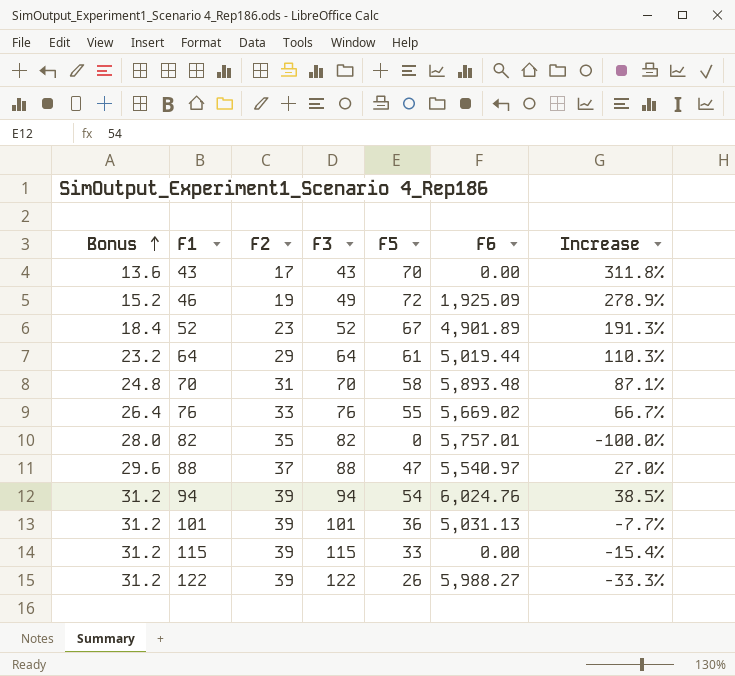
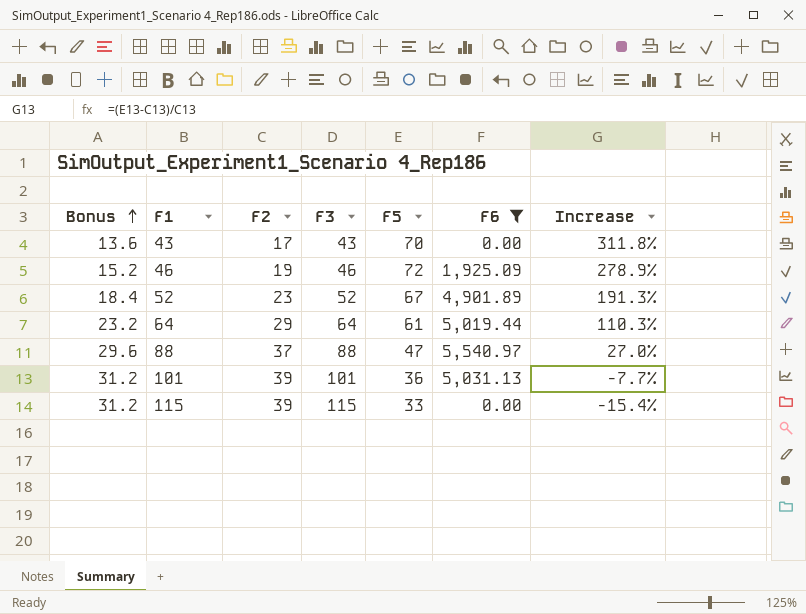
filter: none -> F6 <= 5,540.97
46 | F3: 49 -> 46

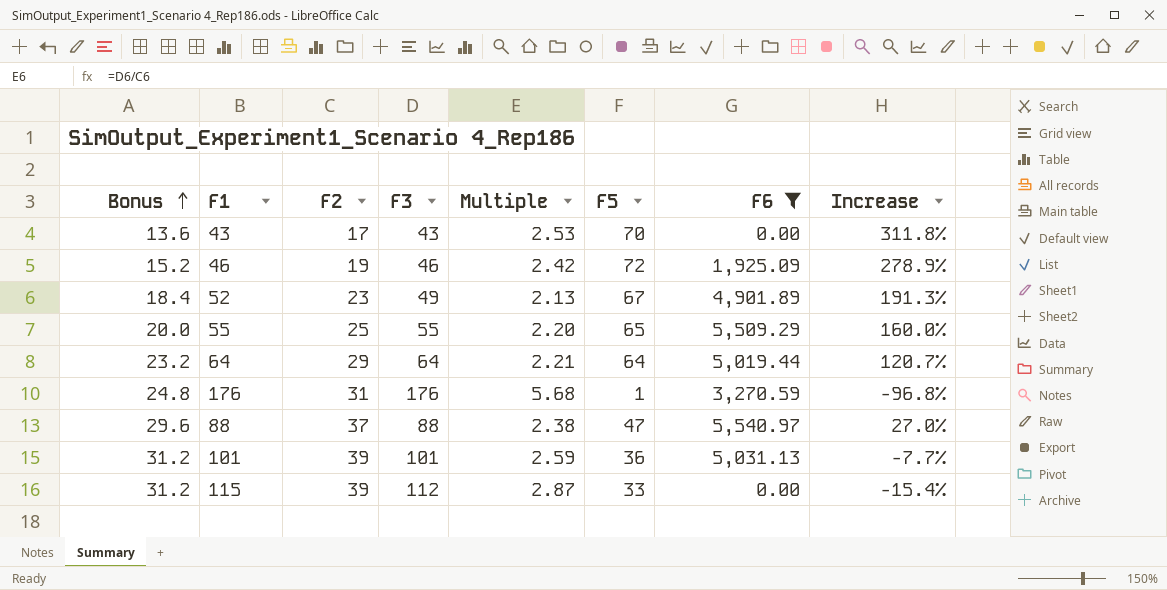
column Multiple | formula: none -> [F3] / [F2]
52 | F3: 52 -> 49
row 55: none -> 20.0 | 25 | 55 | 2.20 | 65 | 5,509.29 | 160.0%
64 | F5: 61 -> 64
64 | Increase: 110.3% -> 120.7%
row 176: none -> 24.8 | 31 | 176 | 5.68 | 1 | 3,270.59 | -96.8%
115 | F3: 115 -> 112

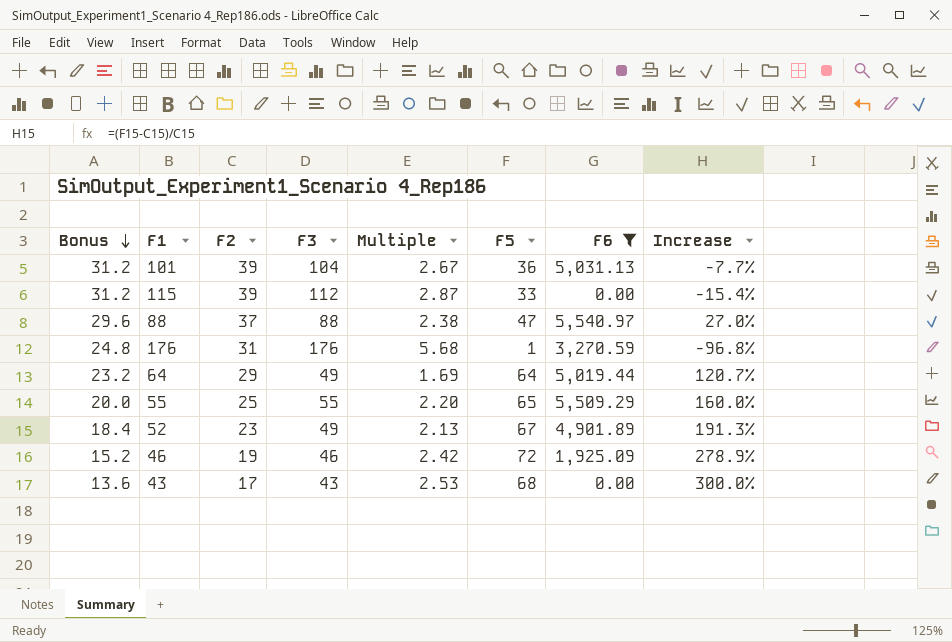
row order: Bonus ascending -> Bonus descending
101 | F3: 101 -> 104
101 | Multiple: 2.59 -> 2.67
64 | F3: 64 -> 49
64 | Multiple: 2.21 -> 1.69
43 | F5: 70 -> 68
43 | Increase: 311.8% -> 300.0%

